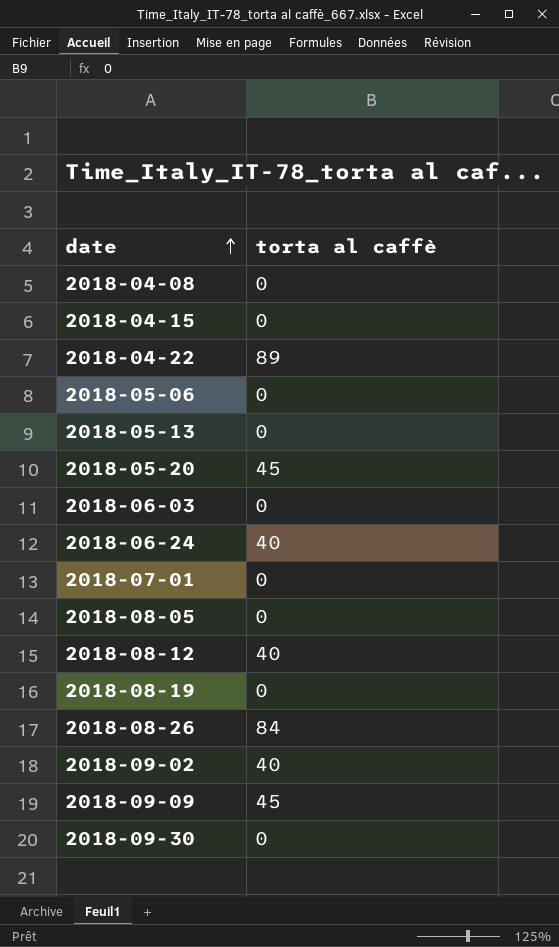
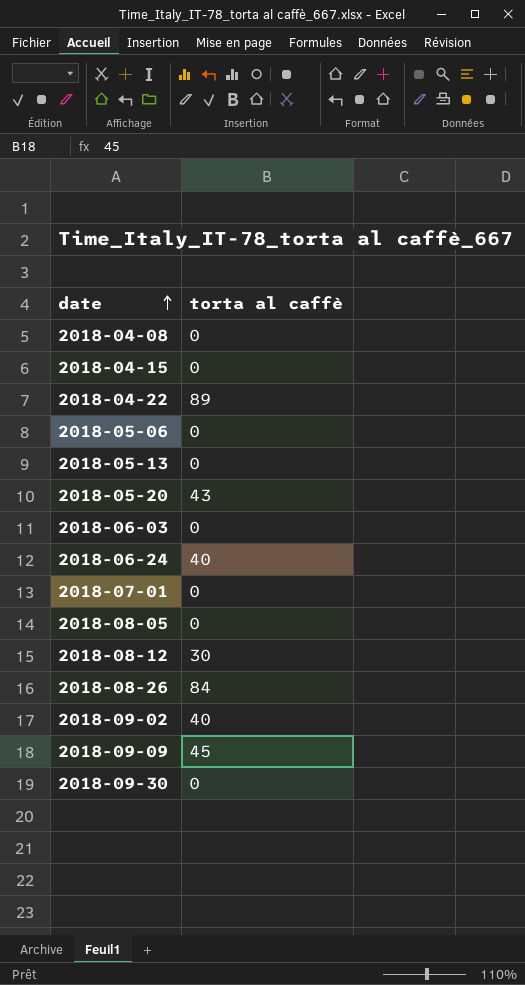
row 2018-08-19: 0 -> none
2018-05-20 | torta al caffè: 45 -> 43
2018-08-12 | torta al caffè: 40 -> 30

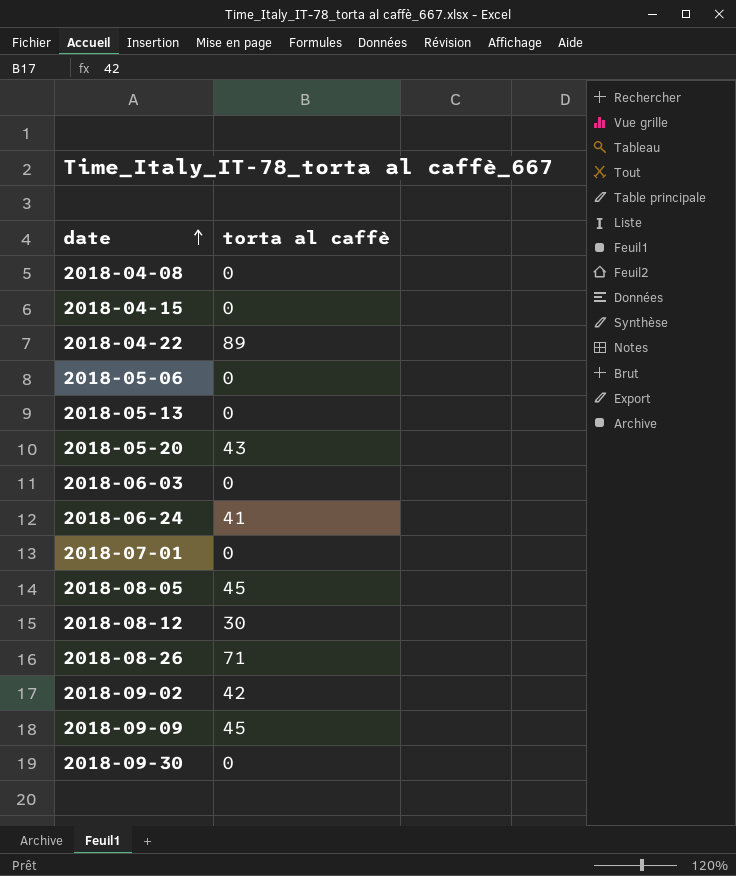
2018-06-24 | torta al caffè: 40 -> 41
2018-08-05 | torta al caffè: 0 -> 45
2018-08-26 | torta al caffè: 84 -> 71
2018-09-02 | torta al caffè: 40 -> 42

